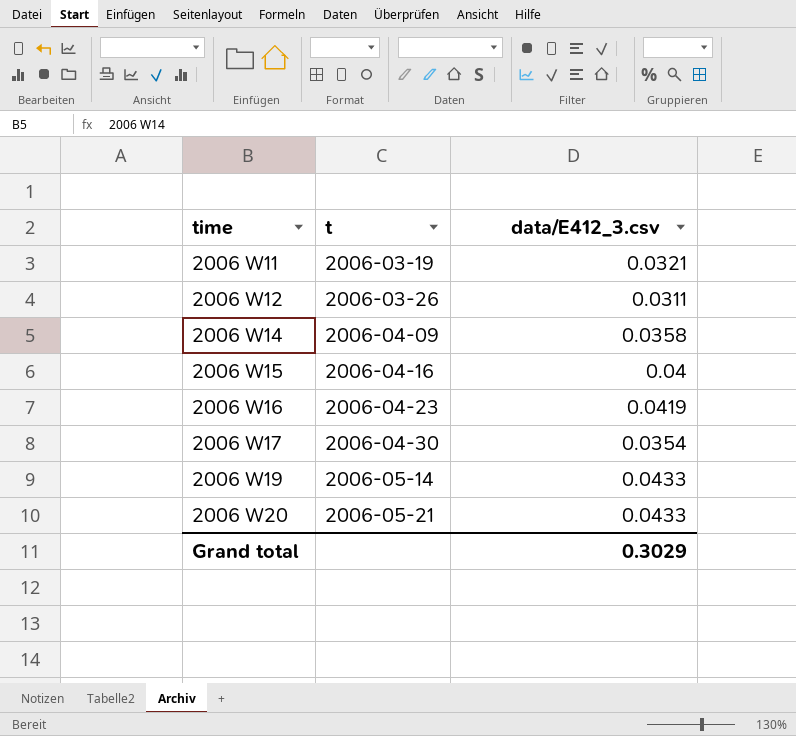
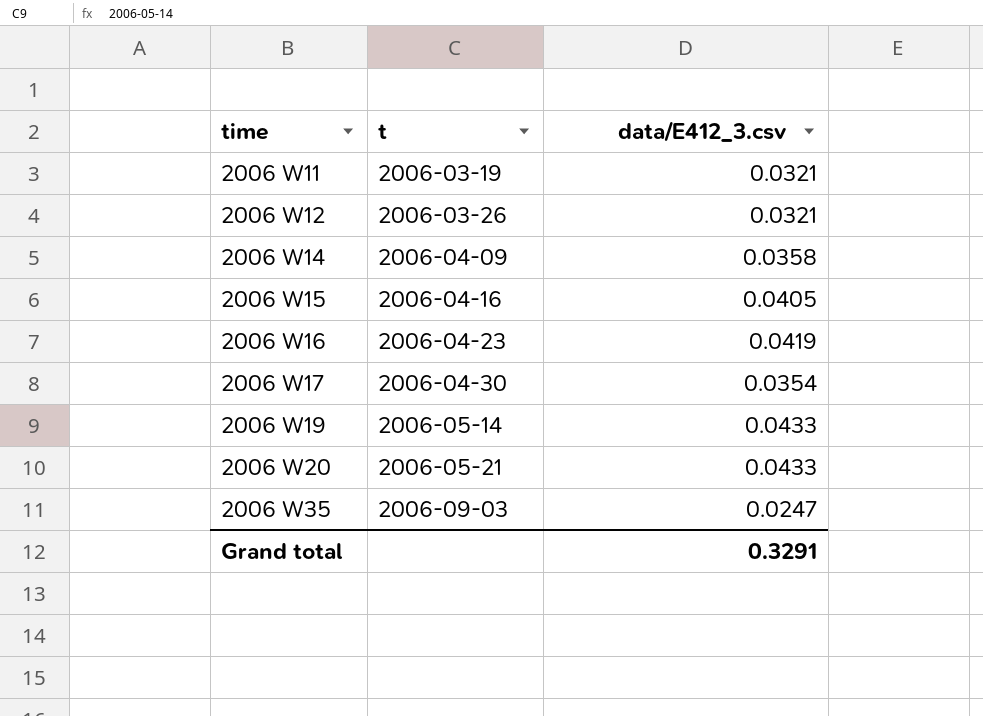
2006 W12 | data/E412_3.csv: 0.0311 -> 0.0321
2006 W15 | data/E412_3.csv: 0.04 -> 0.0405
row 2006 W35: none -> 2006-09-03 | 0.0247
Grand total | data/E412_3.csv: 0.3029 -> 0.3291

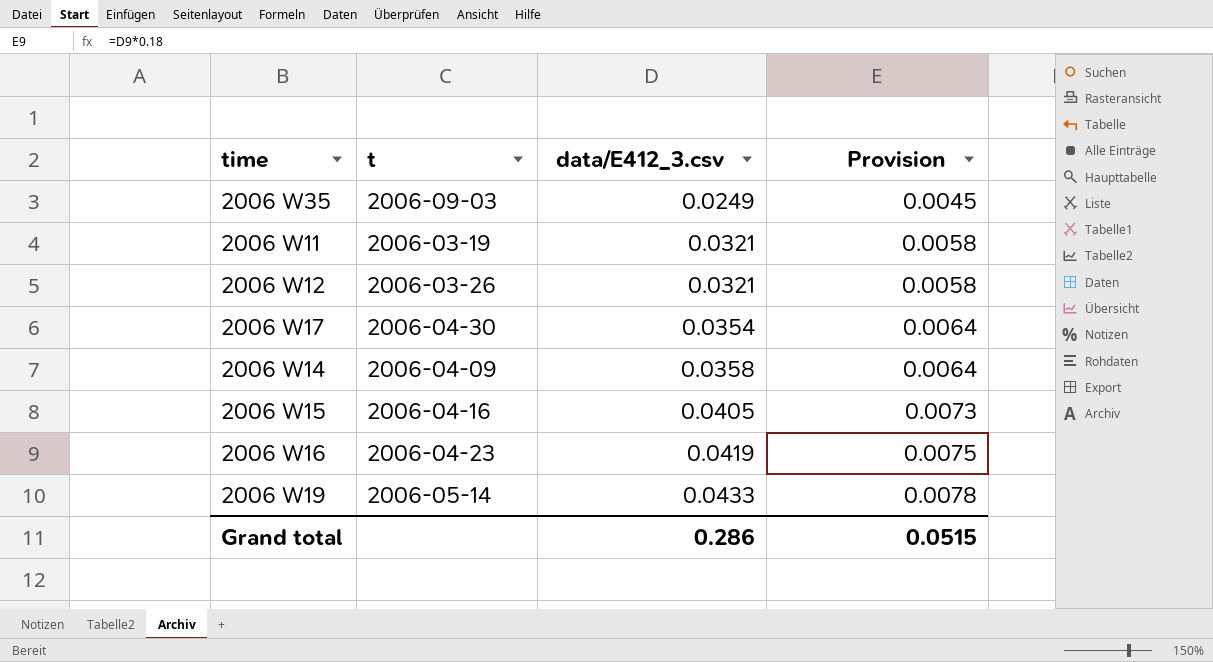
row order: time ascending -> data/E412_3.csv ascending
column Provision | formula: none -> [data/E412_3.csv] * 0.18
row 2006 W20: 2006-05-21 | 0.0433 -> none
2006 W35 | data/E412_3.csv: 0.0247 -> 0.0249
Grand total | data/E412_3.csv: 0.3291 -> 0.286

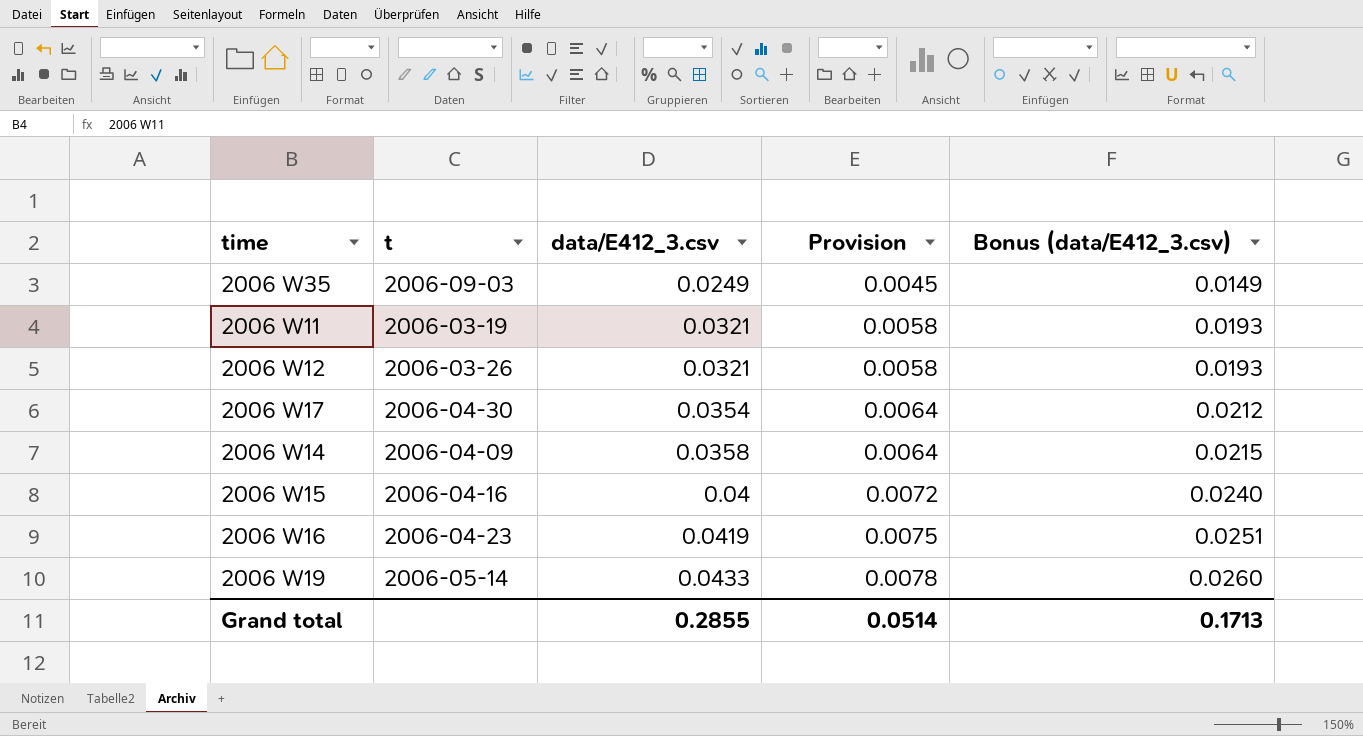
column Bonus (data/E412_3.csv) | formula: none -> [data/E412_3.csv] * 0.6
2006 W15 | data/E412_3.csv: 0.0405 -> 0.04
2006 W15 | Provision: 0.0073 -> 0.0072
Grand total | data/E412_3.csv: 0.286 -> 0.2855
Grand total | Provision: 0.0515 -> 0.0514

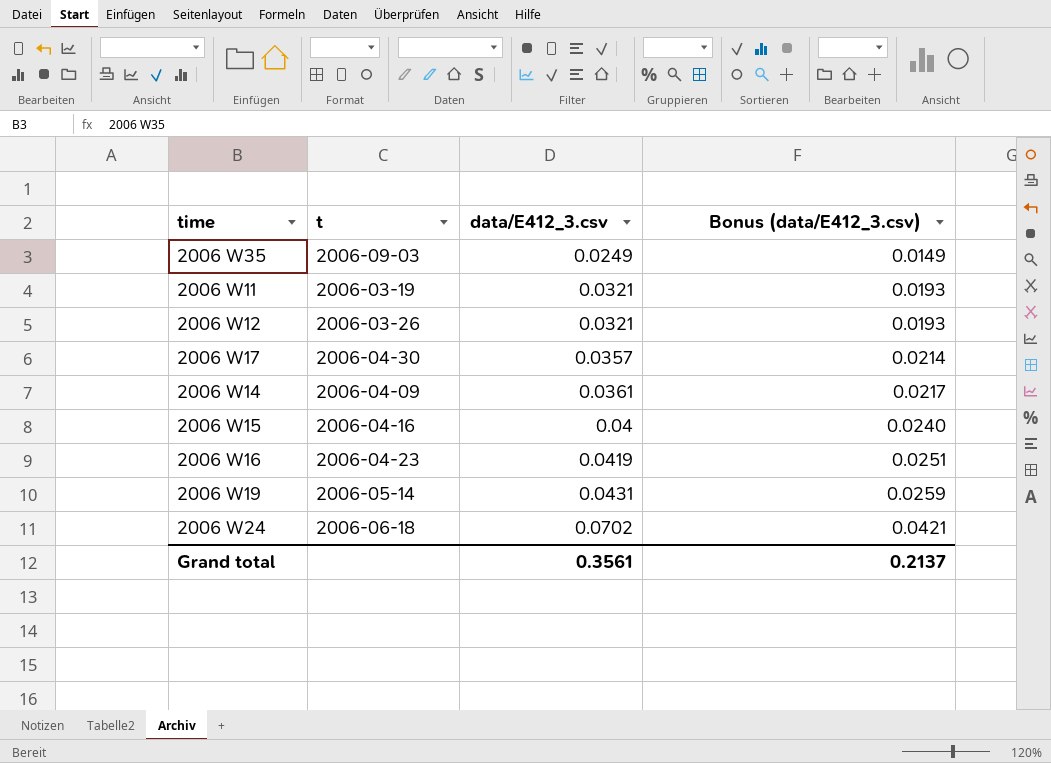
column Provision | formula: [data/E412_3.csv] * 0.18 -> none
2006 W17 | data/E412_3.csv: 0.0354 -> 0.0357
2006 W17 | Bonus (data/E412_3.csv): 0.0212 -> 0.0214
2006 W14 | data/E412_3.csv: 0.0358 -> 0.0361
2006 W14 | Bonus (data/E412_3.csv): 0.0215 -> 0.0217
2006 W19 | data/E412_3.csv: 0.0433 -> 0.0431
2006 W19 | Bonus (data/E412_3.csv): 0.0260 -> 0.0259
row 2006 W24: none -> 2006-06-18 | 0.0702 | 0.0421
Grand total | data/E412_3.csv: 0.2855 -> 0.3561
Grand total | Bonus (data/E412_3.csv): 0.1713 -> 0.2137

